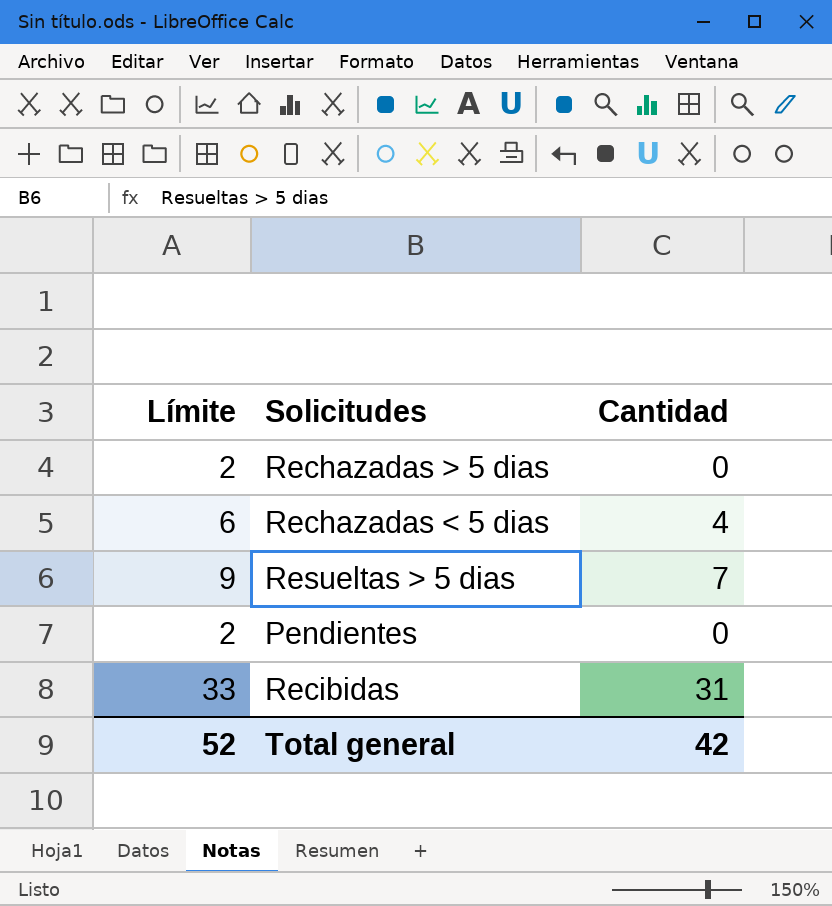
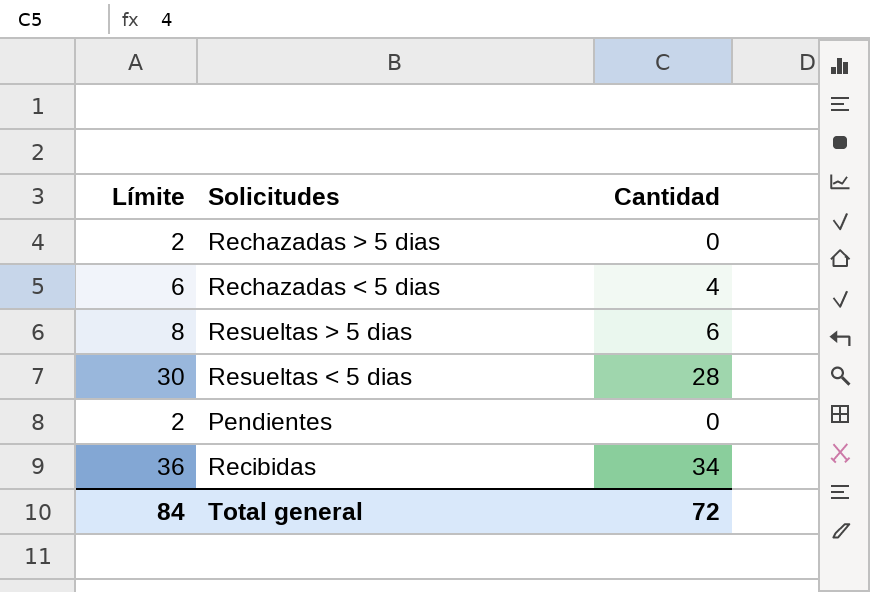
Resueltas > 5 dias | Límite: 9 -> 8
Resueltas > 5 dias | Cantidad: 7 -> 6
row Resueltas < 5 dias: none -> 30 | 28
Recibidas | Límite: 33 -> 36
Recibidas | Cantidad: 31 -> 34
Total general | Límite: 52 -> 84
Total general | Cantidad: 42 -> 72

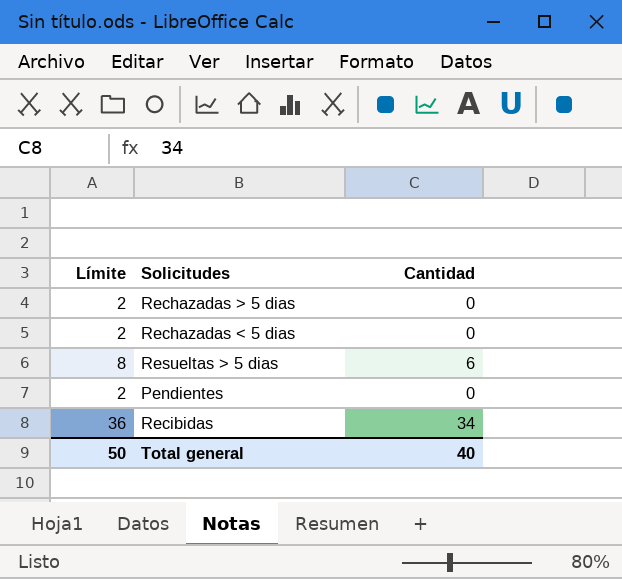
row Resueltas < 5 dias: 30 | 28 -> none
Rechazadas < 5 dias | Límite: 6 -> 2
Rechazadas < 5 dias | Cantidad: 4 -> 0
Total general | Límite: 84 -> 50
Total general | Cantidad: 72 -> 40

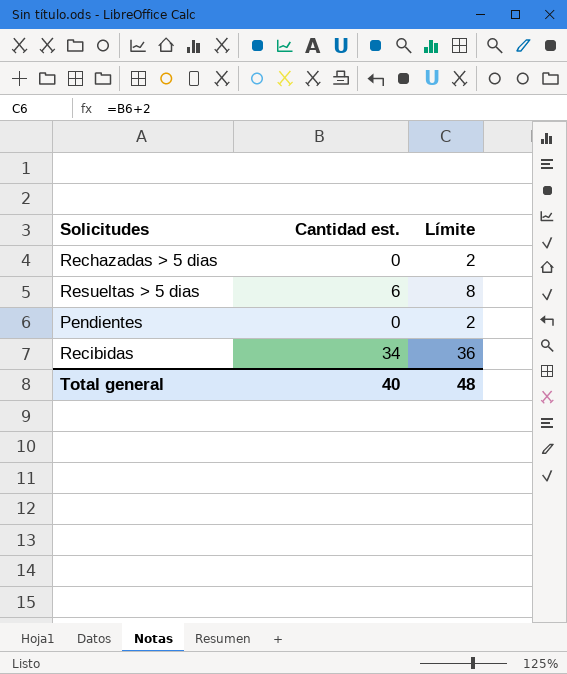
column name: Cantidad -> Cantidad est.
column Límite | position: 1 -> 3
row Rechazadas < 5 dias: 2 | 0 -> none
Total general | Límite: 50 -> 48

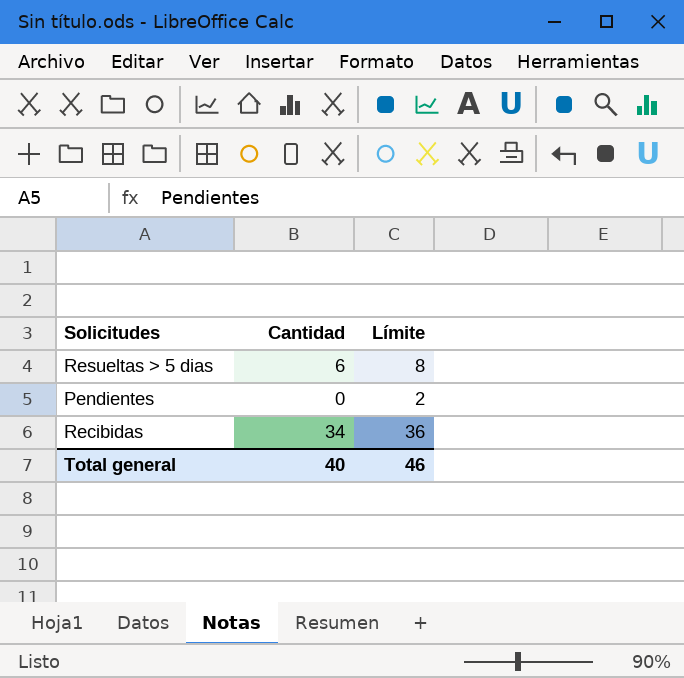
column name: Cantidad est. -> Cantidad
row Rechazadas > 5 dias: 0 | 2 -> none
Total general | Límite: 48 -> 46

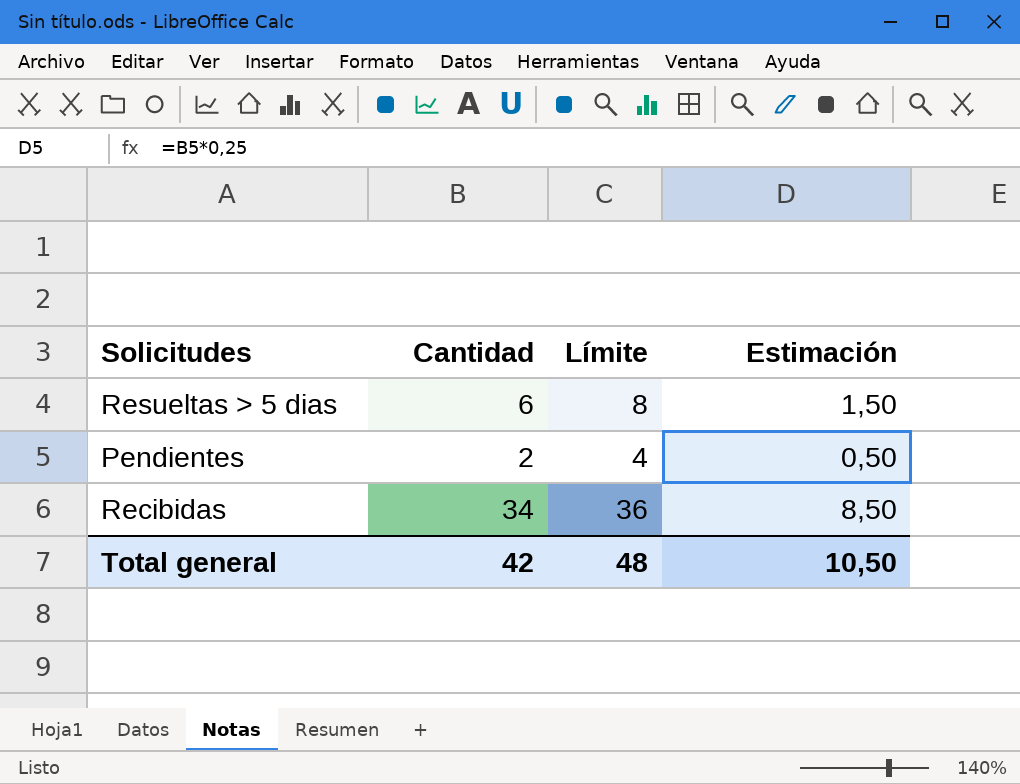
column Estimación | formula: none -> [Cantidad] * 0,25
Pendientes | Cantidad: 0 -> 2
Pendientes | Límite: 2 -> 4
Total general | Cantidad: 40 -> 42
Total general | Límite: 46 -> 48

